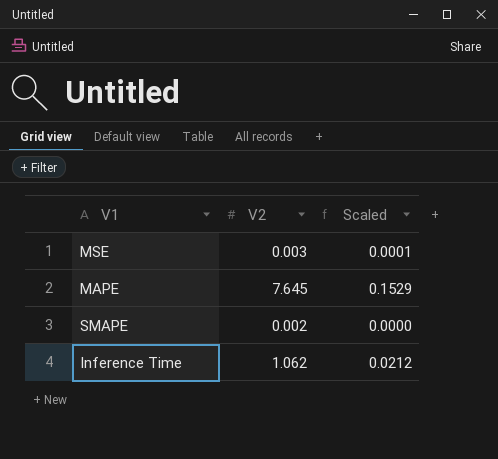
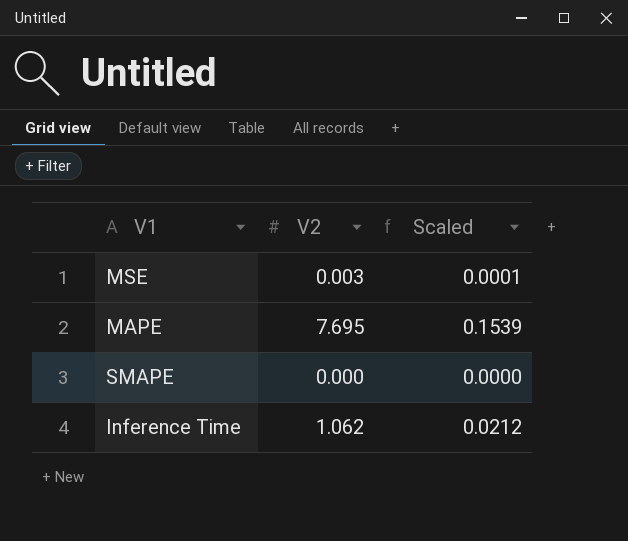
MAPE | V2: 7.645 -> 7.695
MAPE | Scaled: 0.1529 -> 0.1539
SMAPE | V2: 0.002 -> 0.000

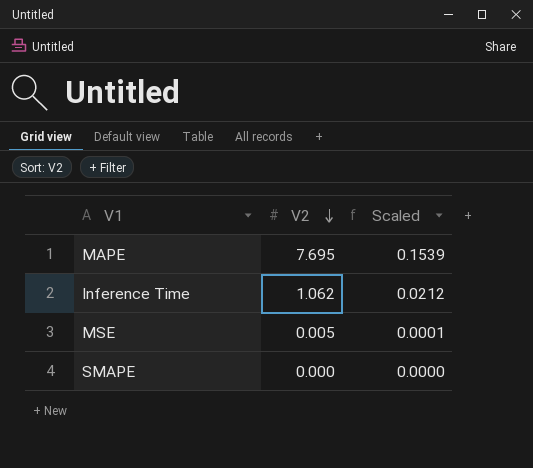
row order: none -> V2 descending
MSE | V2: 0.003 -> 0.005

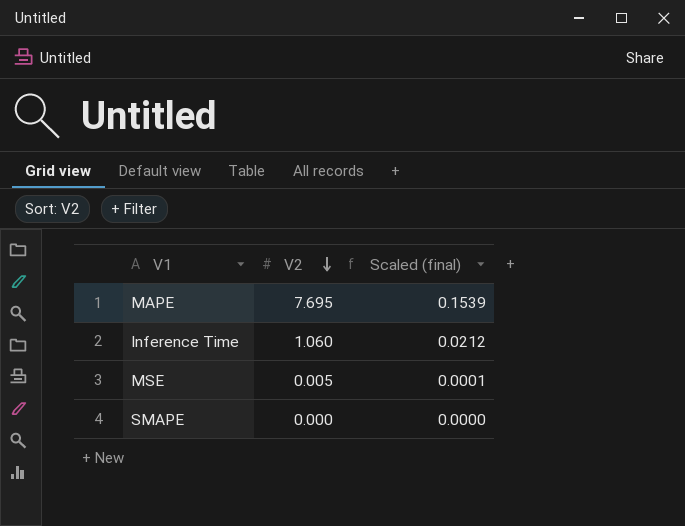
column name: Scaled -> Scaled (final)
Inference Time | V2: 1.062 -> 1.060

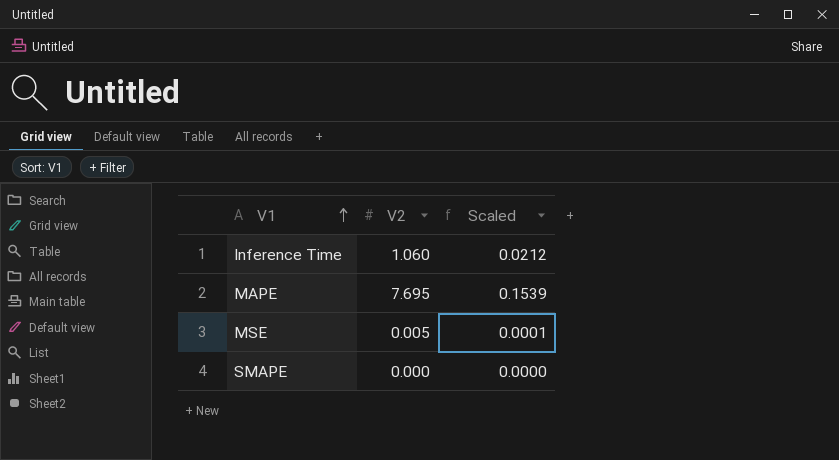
row order: V2 descending -> V1 ascending
column name: Scaled (final) -> Scaled

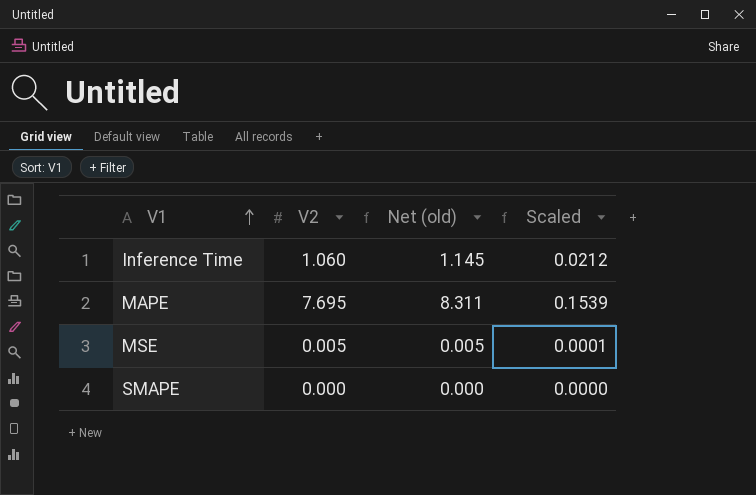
column Net (old) | formula: none -> [V2] * 1.08

